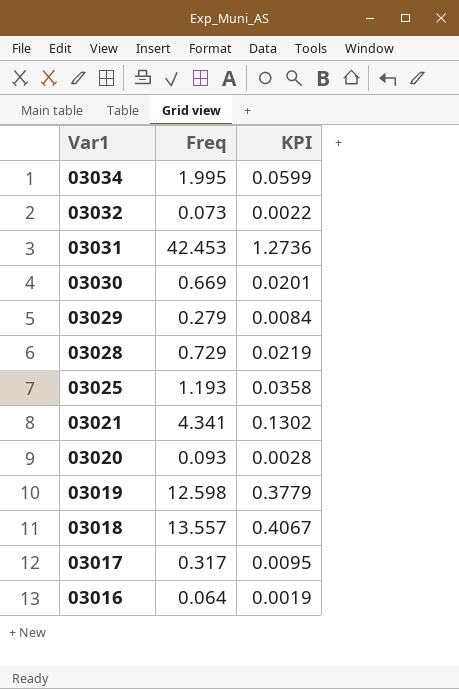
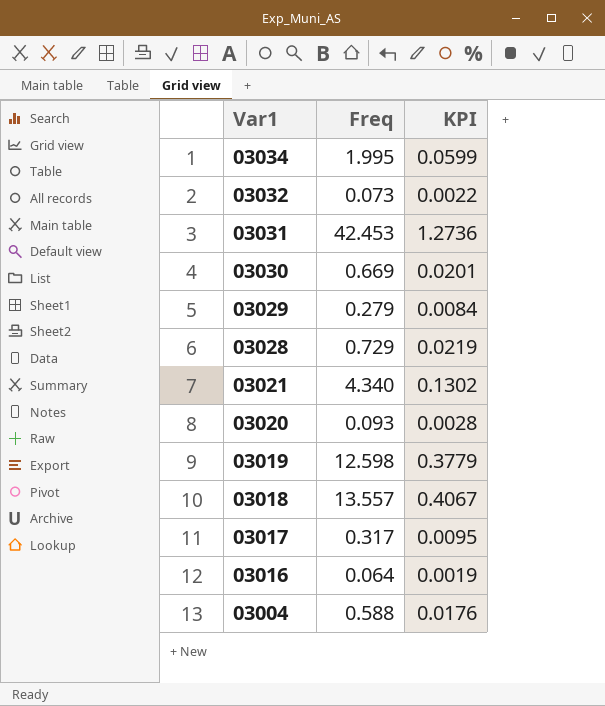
row 03025: 1.193 | 0.0358 -> none
03021 | Freq: 4.341 -> 4.340
row 03004: none -> 0.588 | 0.0176

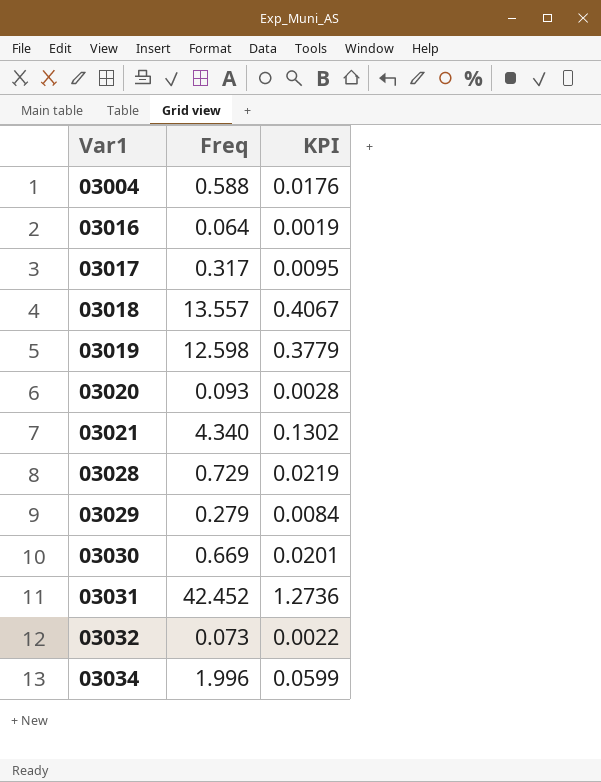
row order: Var1 descending -> Var1 ascending
03031 | Freq: 42.453 -> 42.452
03034 | Freq: 1.995 -> 1.996

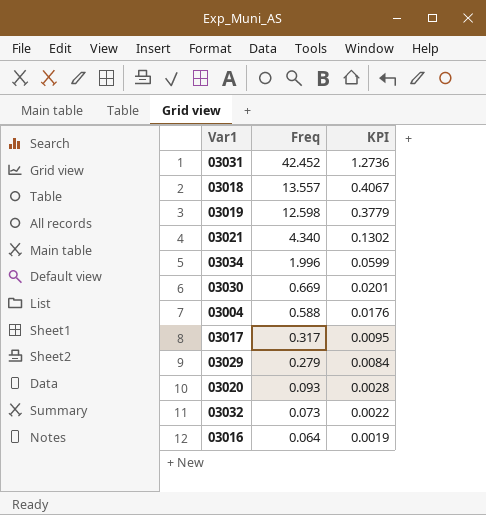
row order: Var1 ascending -> Freq descending
row 03028: 0.729 | 0.0219 -> none

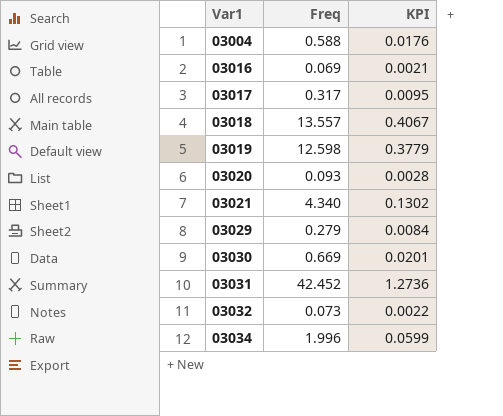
row order: Freq descending -> Var1 ascending
03016 | Freq: 0.064 -> 0.069
03016 | KPI: 0.0019 -> 0.0021

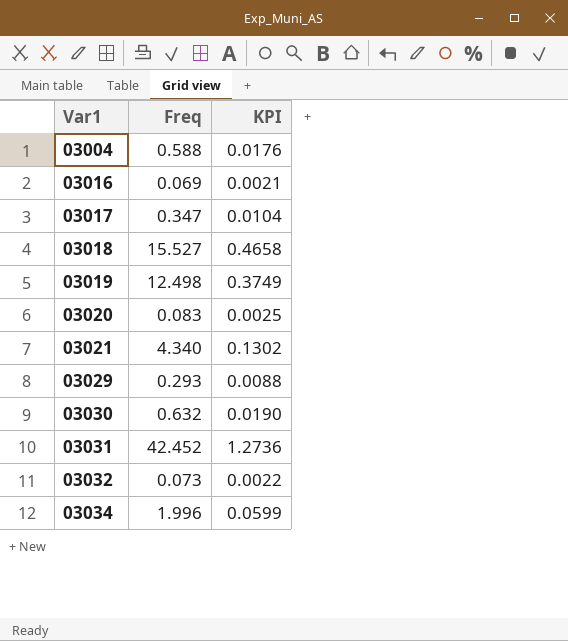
03017 | Freq: 0.317 -> 0.347
03017 | KPI: 0.0095 -> 0.0104
03018 | Freq: 13.557 -> 15.527
03018 | KPI: 0.4067 -> 0.4658
03019 | Freq: 12.598 -> 12.498
03019 | KPI: 0.3779 -> 0.3749
03020 | Freq: 0.093 -> 0.083
03020 | KPI: 0.0028 -> 0.0025
03029 | Freq: 0.279 -> 0.293
03029 | KPI: 0.0084 -> 0.0088
03030 | Freq: 0.669 -> 0.632
03030 | KPI: 0.0201 -> 0.0190

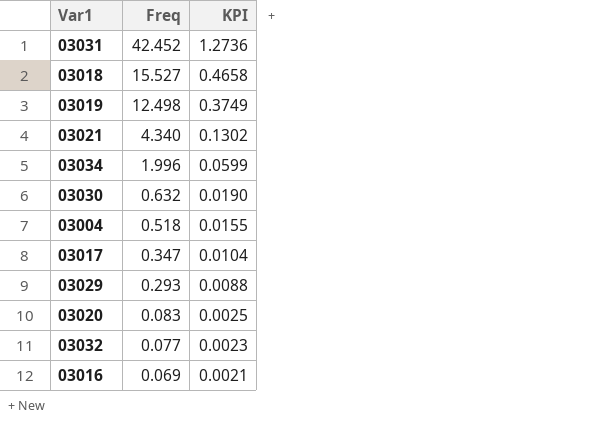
row order: Var1 ascending -> Freq descending
03004 | Freq: 0.588 -> 0.518
03004 | KPI: 0.0176 -> 0.0155
03032 | Freq: 0.073 -> 0.077
03032 | KPI: 0.0022 -> 0.0023

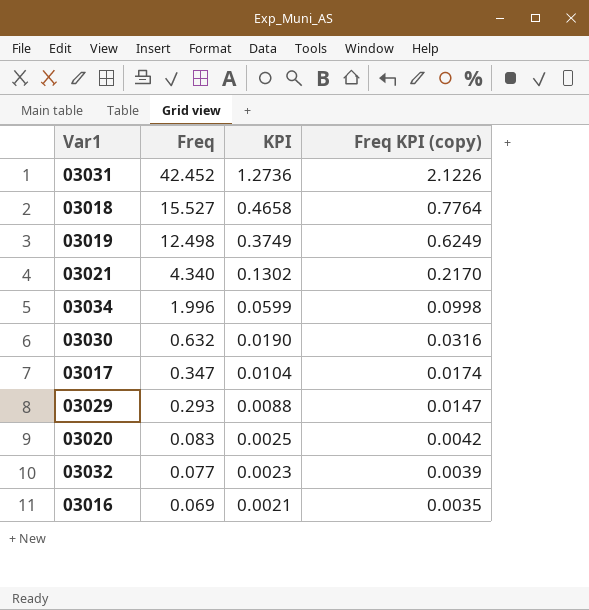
column Freq KPI (copy) | formula: none -> [Freq] * 0.05
row 03004: 0.518 | 0.0155 -> none

